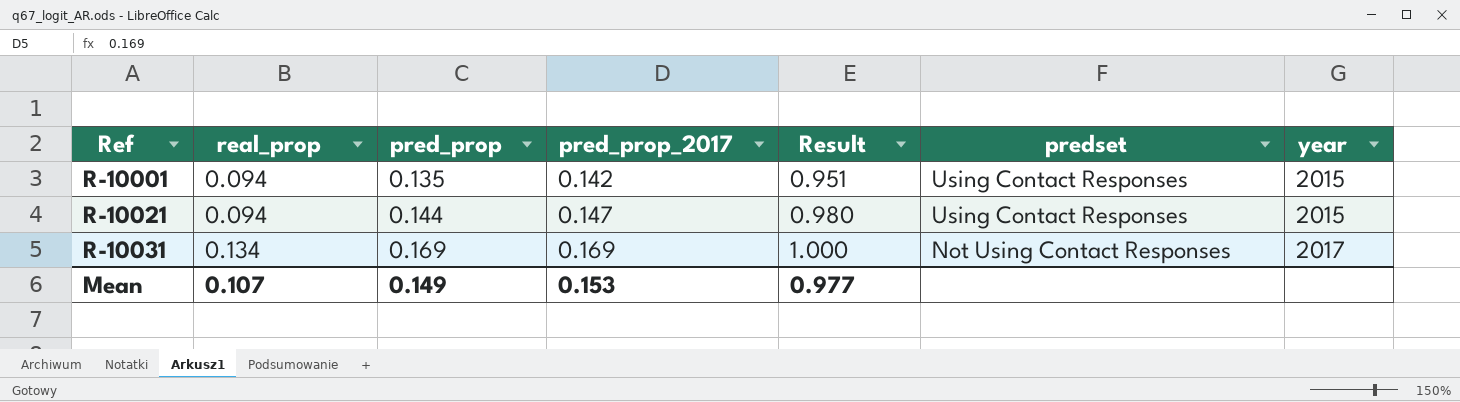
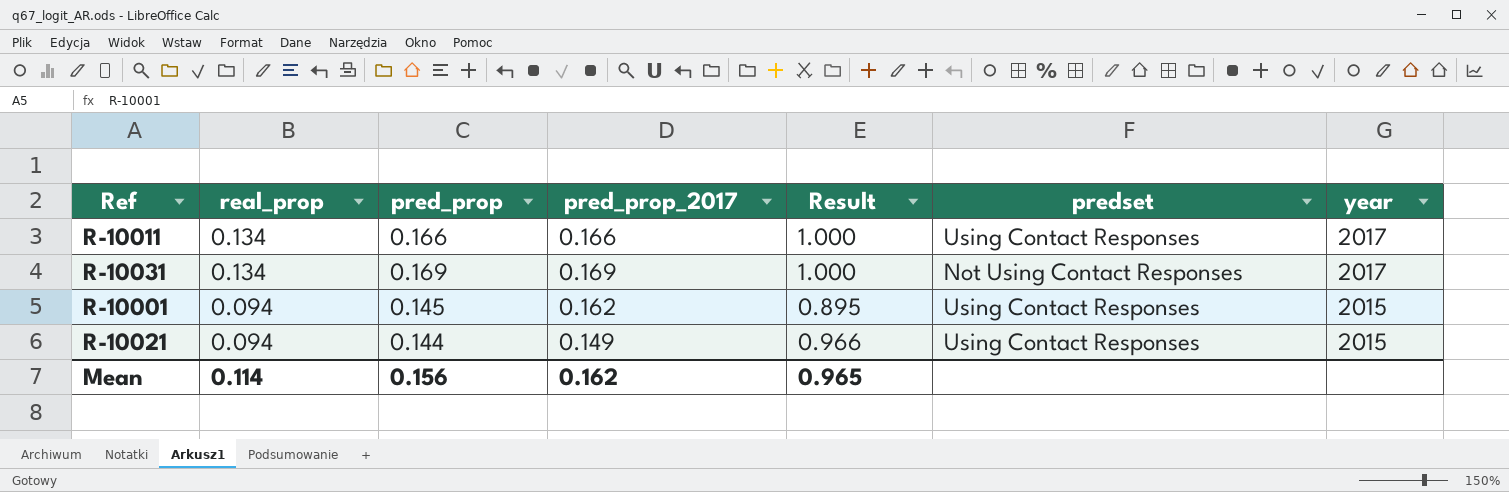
row order: Ref ascending -> real_prop descending
row R-10011: none -> 0.134 | 0.166 | 0.166 | 1.000 | Using Contact Responses | 2017
R-10001 | pred_prop: 0.135 -> 0.145
R-10001 | pred_prop_2017: 0.142 -> 0.162
R-10001 | Result: 0.951 -> 0.895
R-10021 | pred_prop_2017: 0.147 -> 0.149
R-10021 | Result: 0.980 -> 0.966
Mean | real_prop: 0.107 -> 0.114
Mean | pred_prop: 0.149 -> 0.156
Mean | pred_prop_2017: 0.153 -> 0.162
Mean | Result: 0.977 -> 0.965

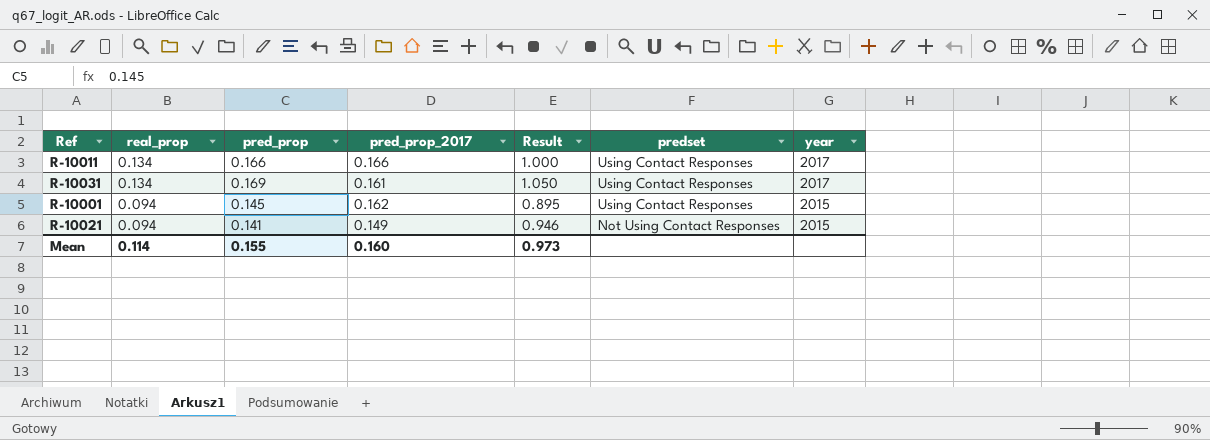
R-10031 | pred_prop_2017: 0.169 -> 0.161
R-10031 | Result: 1.000 -> 1.050
R-10031 | predset: Not Using Contact Responses -> Using Contact Responses
R-10021 | pred_prop: 0.144 -> 0.141
R-10021 | Result: 0.966 -> 0.946
R-10021 | predset: Using Contact Responses -> Not Using Contact Responses
Mean | pred_prop: 0.156 -> 0.155
Mean | pred_prop_2017: 0.162 -> 0.160
Mean | Result: 0.965 -> 0.973

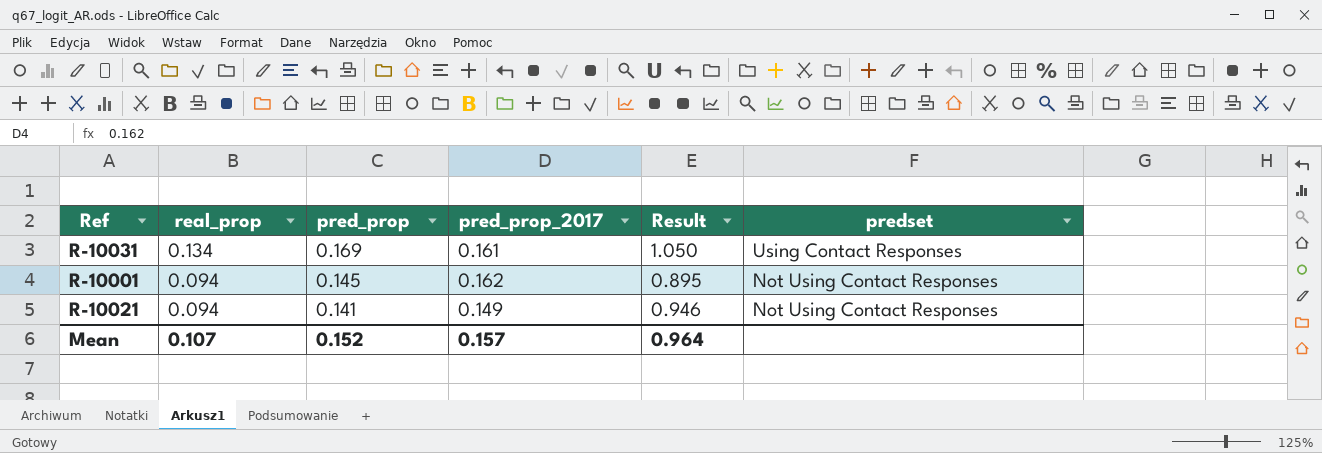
column year | position: 7 -> none
row R-10011: 0.134 | 0.166 | 0.166 | 1.000 | Using Contact Responses | 2017 -> none
R-10001 | predset: Using Contact Responses -> Not Using Contact Responses
Mean | real_prop: 0.114 -> 0.107
Mean | pred_prop: 0.155 -> 0.152
Mean | pred_prop_2017: 0.160 -> 0.157
Mean | Result: 0.973 -> 0.964

